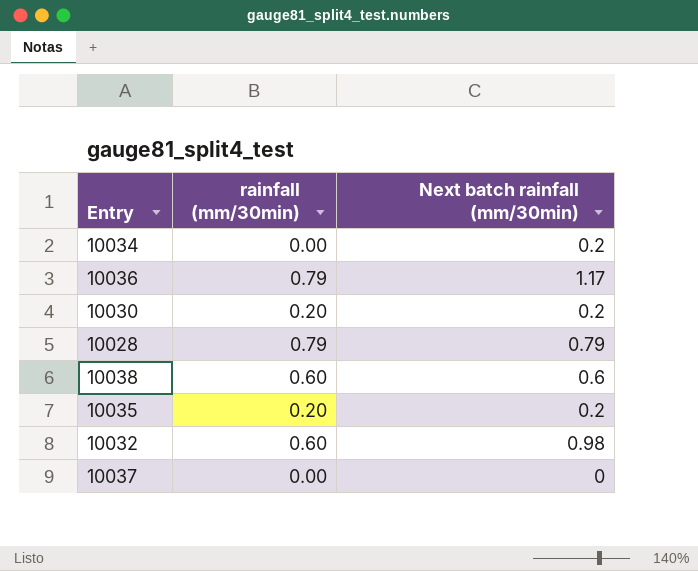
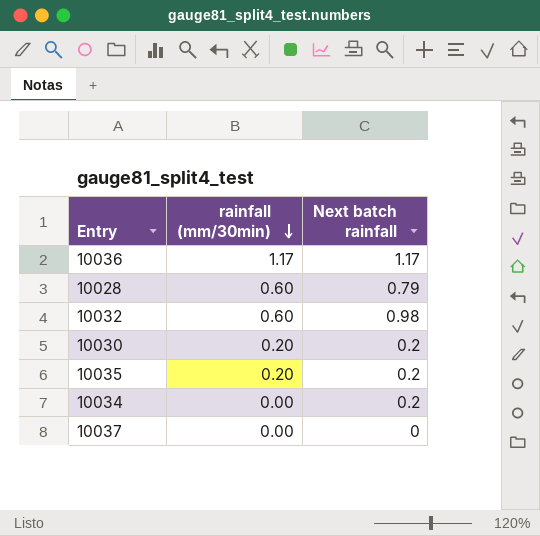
row order: none -> rainfall (mm/30min) descending
column name: Next batch rainfall (mm/30min) -> Next batch rainfall
row 10038: 0.60 | 0.6 -> none
10036 | rainfall (mm/30min): 0.79 -> 1.17
10028 | rainfall (mm/30min): 0.79 -> 0.60

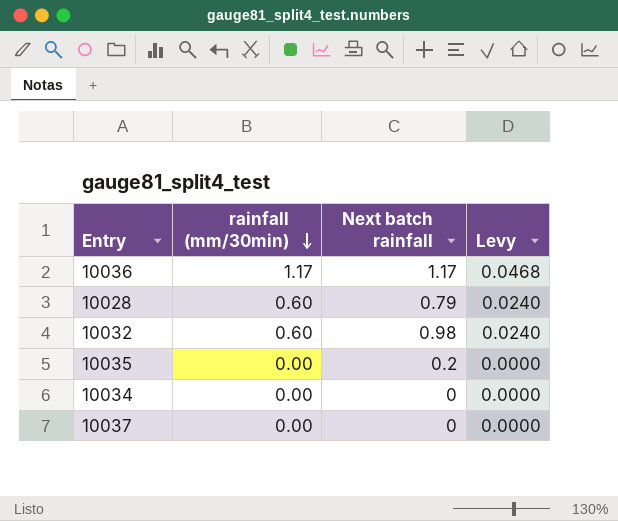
column Levy | formula: none -> [rainfall (mm/30min)] * 0.04
row 10030: 0.20 | 0.2 -> none
10035 | rainfall (mm/30min): 0.20 -> 0.00
10034 | Next batch rainfall: 0.2 -> 0

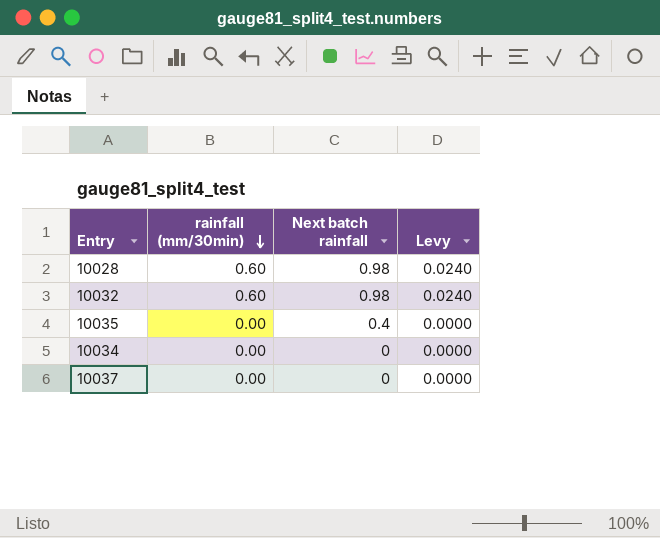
row 10036: 1.17 | 1.17 | 0.0468 -> none
10028 | Next batch rainfall: 0.79 -> 0.98
10035 | Next batch rainfall: 0.2 -> 0.4

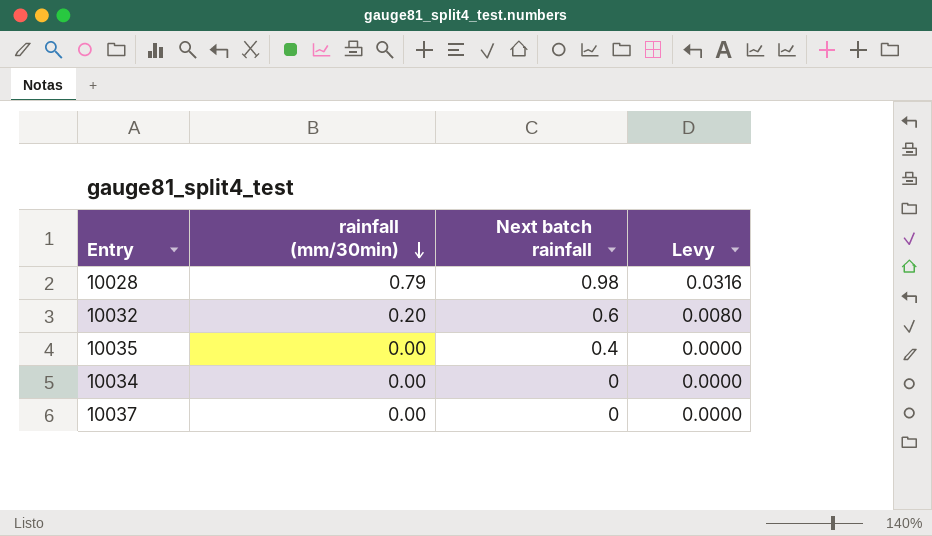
10028 | rainfall (mm/30min): 0.60 -> 0.79
10028 | Levy: 0.0240 -> 0.0316
10032 | rainfall (mm/30min): 0.60 -> 0.20
10032 | Next batch rainfall: 0.98 -> 0.6
10032 | Levy: 0.0240 -> 0.0080

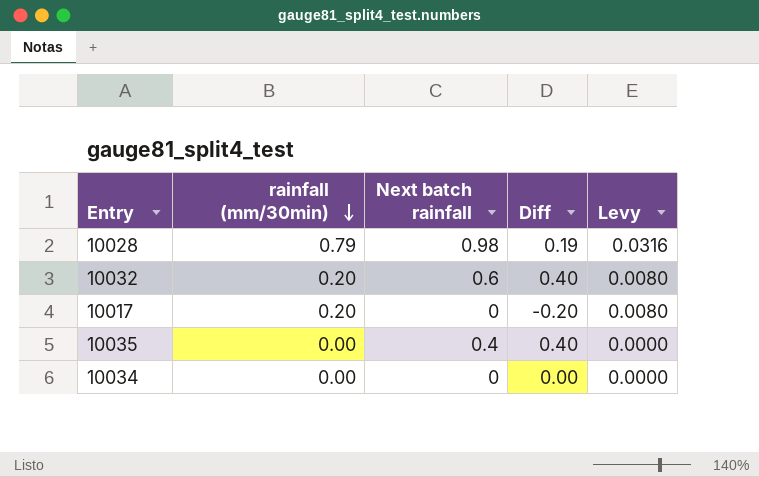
column Diff | formula: none -> [Next batch rainfall] - [rainfall (mm/30min)]
row 10037: 0.00 | 0 | 0.0000 -> none
row 10017: none -> 0.20 | 0 | -0.20 | 0.0080

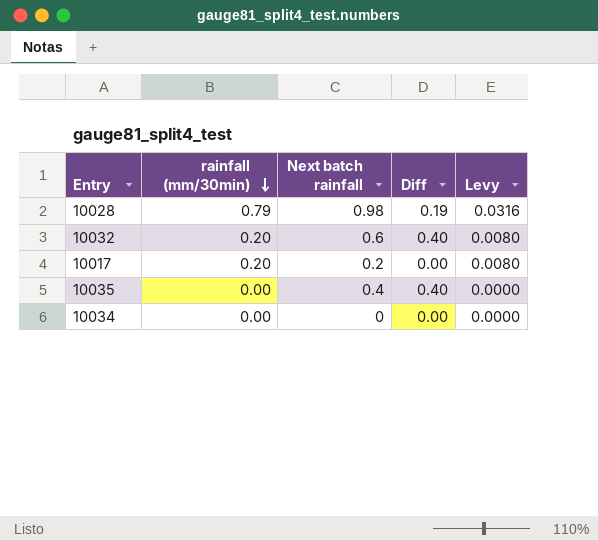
10017 | Next batch rainfall: 0 -> 0.2
10017 | Diff: -0.20 -> 0.00

